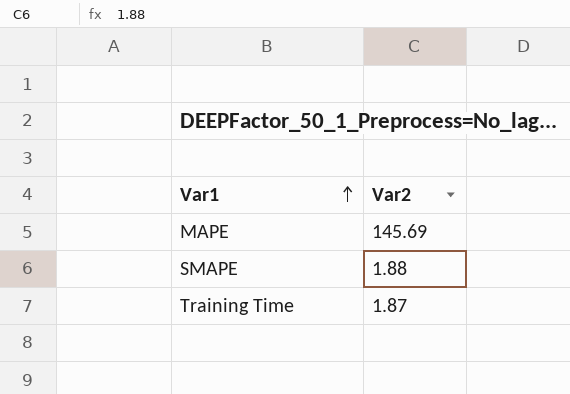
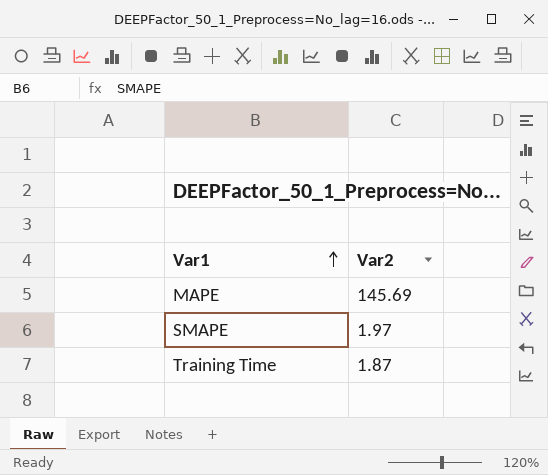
SMAPE | Var2: 1.88 -> 1.97

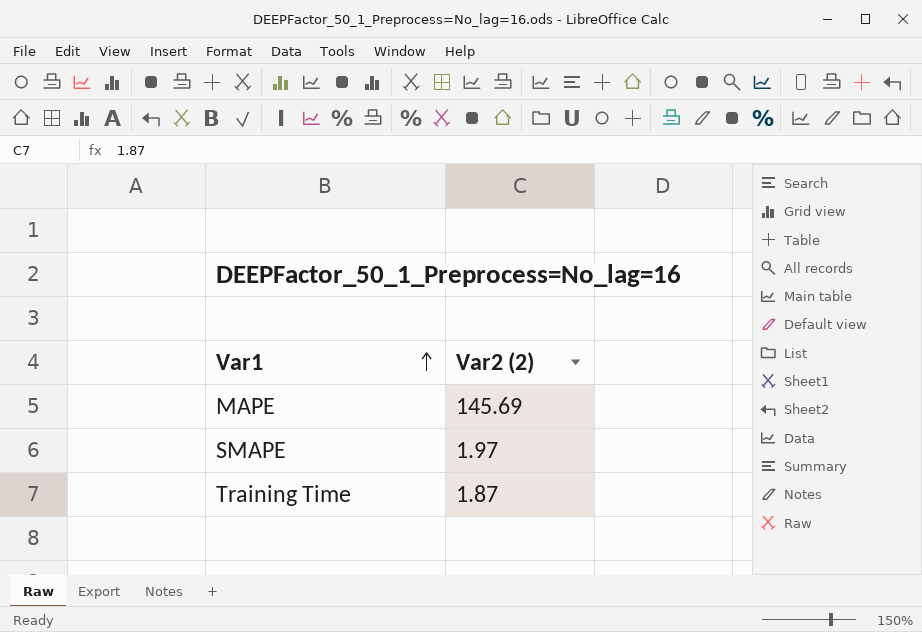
column name: Var2 -> Var2 (2)

